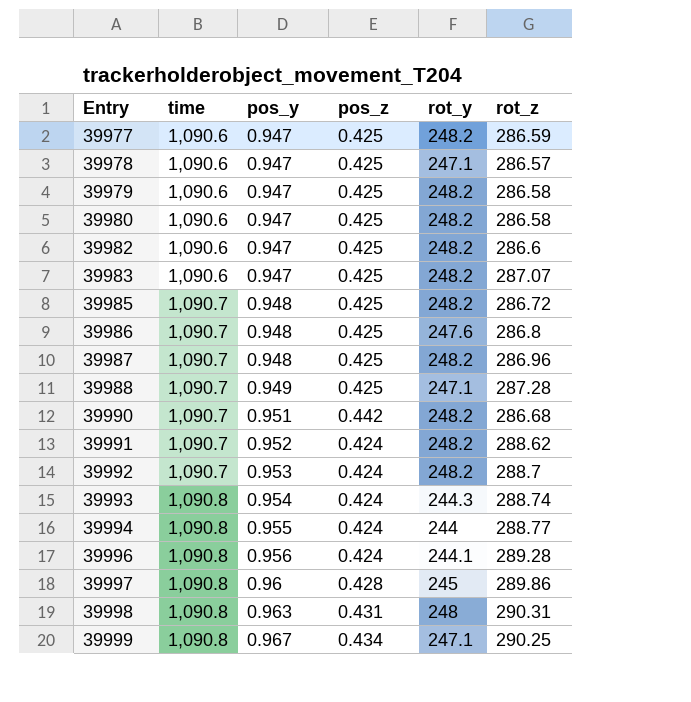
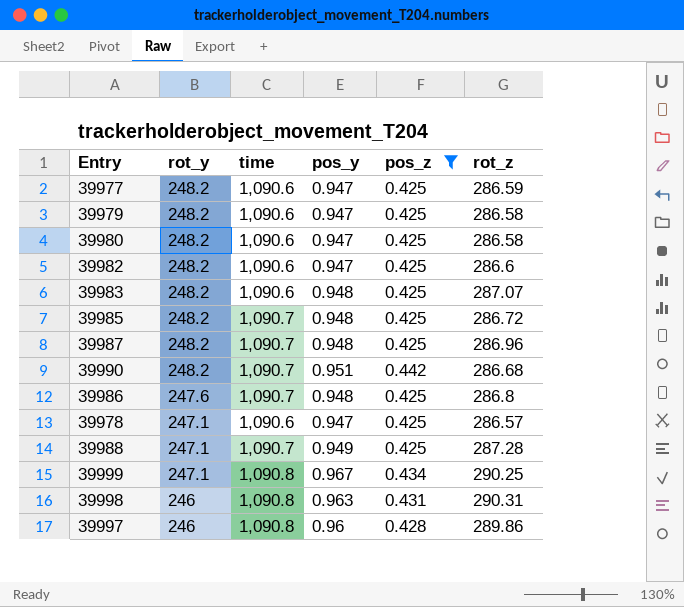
filter: none -> pos_z != 0.424
row order: Entry ascending -> rot_y descending
column rot_y | position: 5 -> 2
39983 | pos_y: 0.947 -> 0.948
39998 | rot_y: 248 -> 246
39997 | rot_y: 245 -> 246

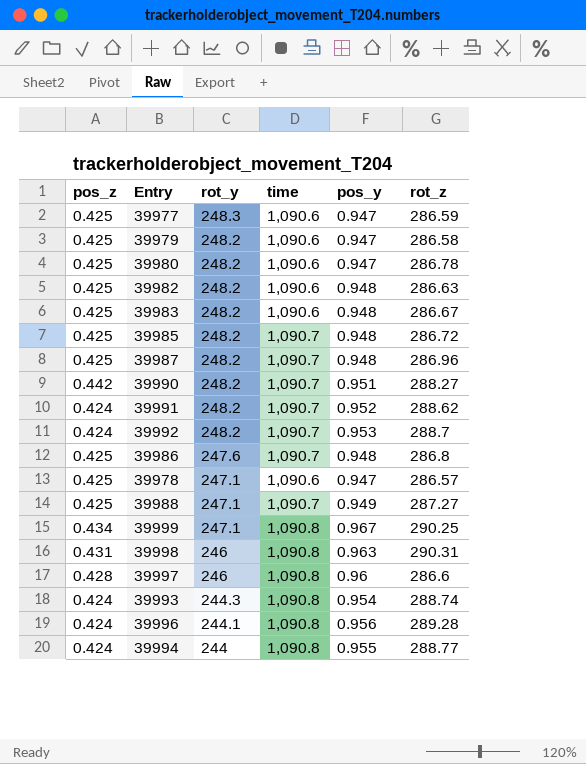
filter: pos_z != 0.424 -> none
column pos_z | position: 5 -> 1
39977 | rot_y: 248.2 -> 248.3
39980 | rot_z: 286.58 -> 286.78
39982 | pos_y: 0.947 -> 0.948
39982 | rot_z: 286.6 -> 286.63
39983 | rot_z: 287.07 -> 286.67
39990 | rot_z: 286.68 -> 288.27
39988 | rot_z: 287.28 -> 287.27
39997 | rot_z: 289.86 -> 286.6

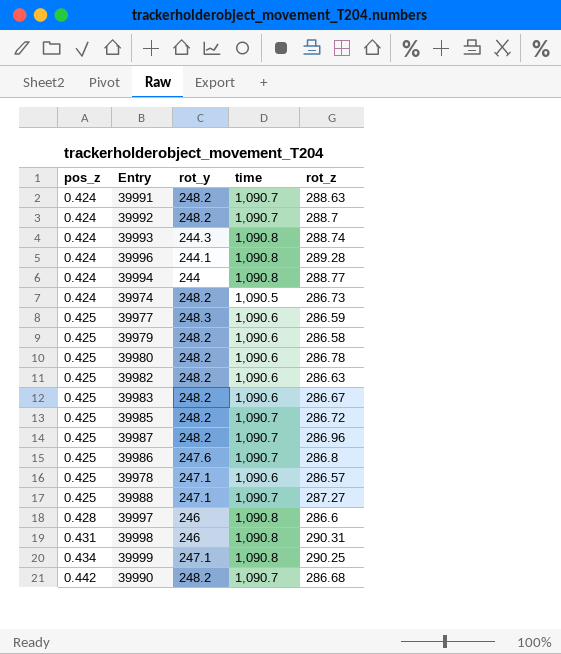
row order: rot_y descending -> pos_z ascending
column pos_y | position: 5 -> none
39991 | rot_z: 288.62 -> 288.63
row 39974: none -> 0.424 | 248.2 | 1,090.5 | 286.73
39990 | rot_z: 288.27 -> 286.68

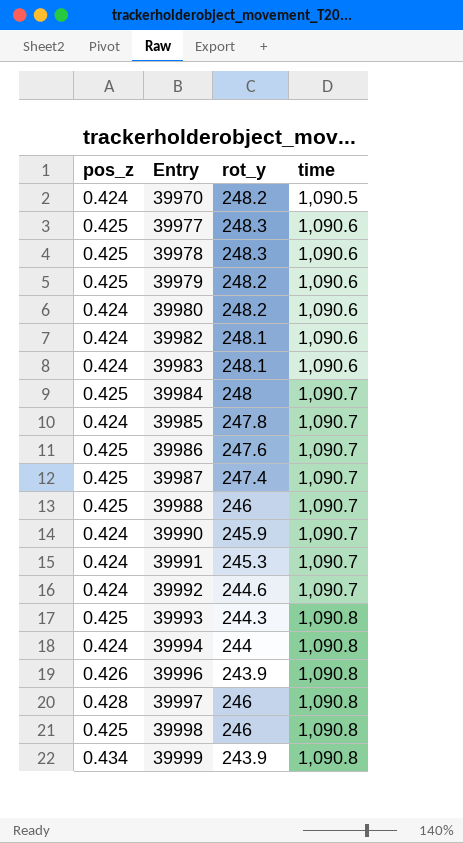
row order: pos_z ascending -> Entry ascending
column rot_z | position: 5 -> none
row 39974: 0.424 | 248.2 | 1,090.5 | 286.73 -> none
row 39970: none -> 0.424 | 248.2 | 1,090.5
39978 | rot_y: 247.1 -> 248.3
39980 | pos_z: 0.425 -> 0.424
39982 | pos_z: 0.425 -> 0.424
39982 | rot_y: 248.2 -> 248.1
39983 | pos_z: 0.425 -> 0.424
39983 | rot_y: 248.2 -> 248.1
row 39984: none -> 0.425 | 248 | 1,090.7
39985 | pos_z: 0.425 -> 0.424
39985 | rot_y: 248.2 -> 247.8
39987 | rot_y: 248.2 -> 247.4
39988 | rot_y: 247.1 -> 246
39990 | pos_z: 0.442 -> 0.424
39990 | rot_y: 248.2 -> 245.9
39991 | rot_y: 248.2 -> 245.3
39992 | rot_y: 248.2 -> 244.6
39993 | pos_z: 0.424 -> 0.425
39996 | pos_z: 0.424 -> 0.426
39996 | rot_y: 244.1 -> 243.9
39998 | pos_z: 0.431 -> 0.425
39999 | rot_y: 247.1 -> 243.9

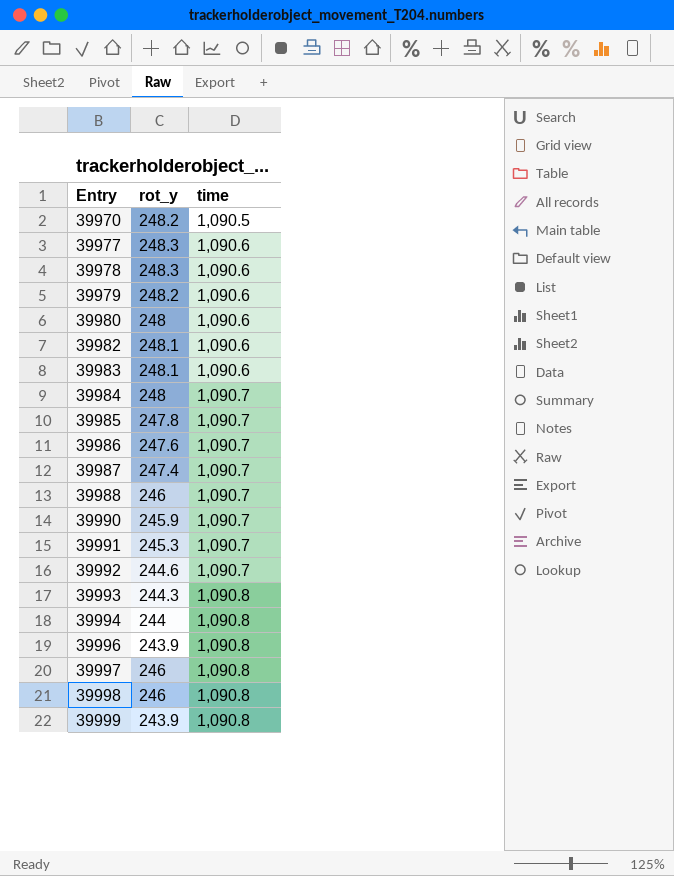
column pos_z | position: 1 -> none
39980 | rot_y: 248.2 -> 248

